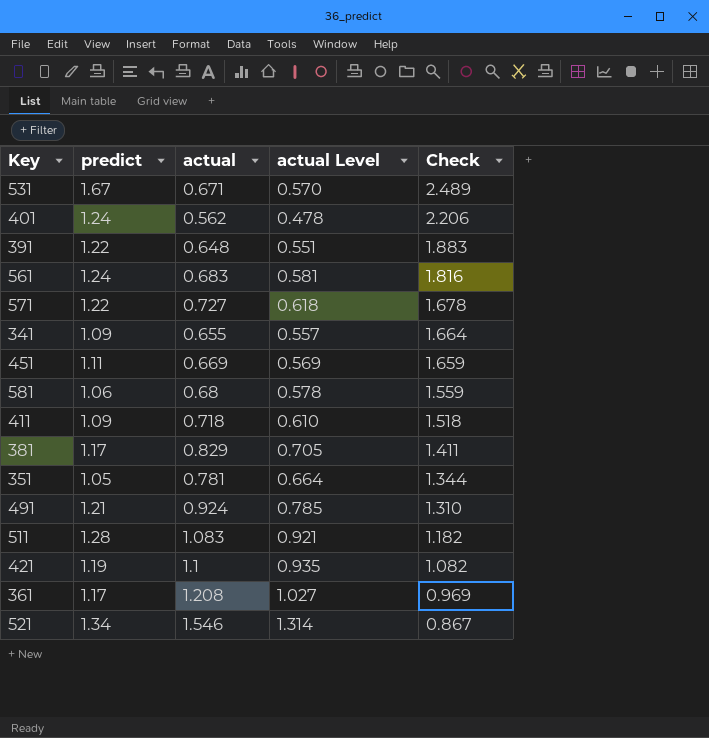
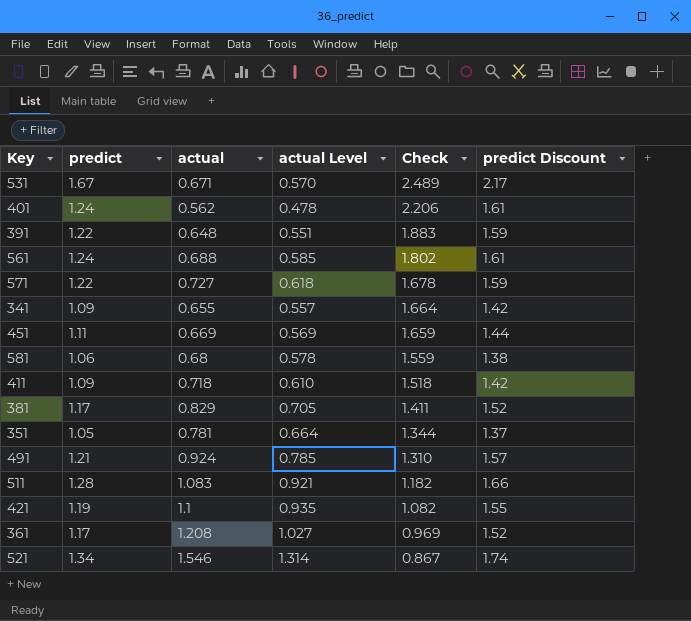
column predict Discount | formula: none -> [predict] * 1.3
561 | actual: 0.683 -> 0.688
561 | actual Level: 0.581 -> 0.585
561 | Check: 1.816 -> 1.802

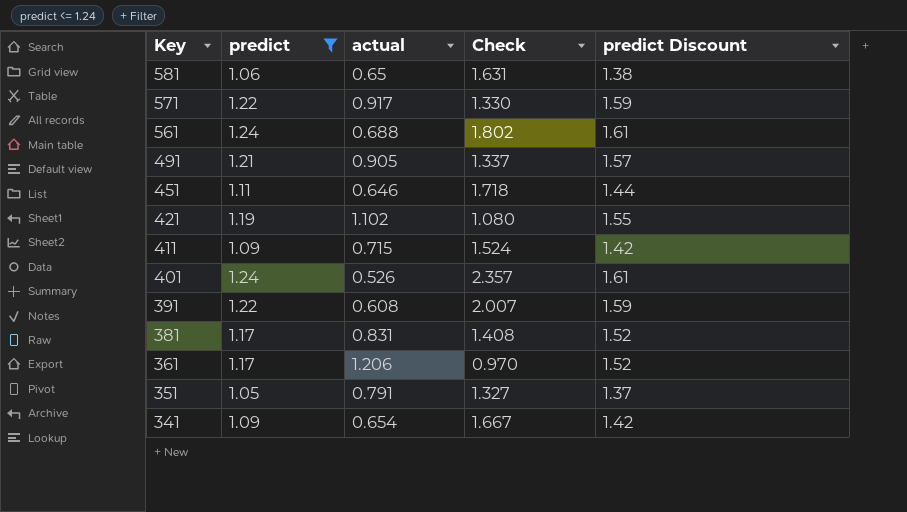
filter: none -> predict <= 1.24
row order: Check descending -> Key descending
column actual Level | formula: [actual] * 0.85 -> none
581 | actual: 0.68 -> 0.65
581 | Check: 1.559 -> 1.631
571 | actual: 0.727 -> 0.917
571 | Check: 1.678 -> 1.330
491 | actual: 0.924 -> 0.905
491 | Check: 1.310 -> 1.337
451 | actual: 0.669 -> 0.646
451 | Check: 1.659 -> 1.718
421 | actual: 1.1 -> 1.102
421 | Check: 1.082 -> 1.080
411 | actual: 0.718 -> 0.715
411 | Check: 1.518 -> 1.524
401 | actual: 0.562 -> 0.526
401 | Check: 2.206 -> 2.357
391 | actual: 0.648 -> 0.608
391 | Check: 1.883 -> 2.007
381 | actual: 0.829 -> 0.831
381 | Check: 1.411 -> 1.408
361 | actual: 1.208 -> 1.206
361 | Check: 0.969 -> 0.970
351 | actual: 0.781 -> 0.791
351 | Check: 1.344 -> 1.327
341 | actual: 0.655 -> 0.654
341 | Check: 1.664 -> 1.667

